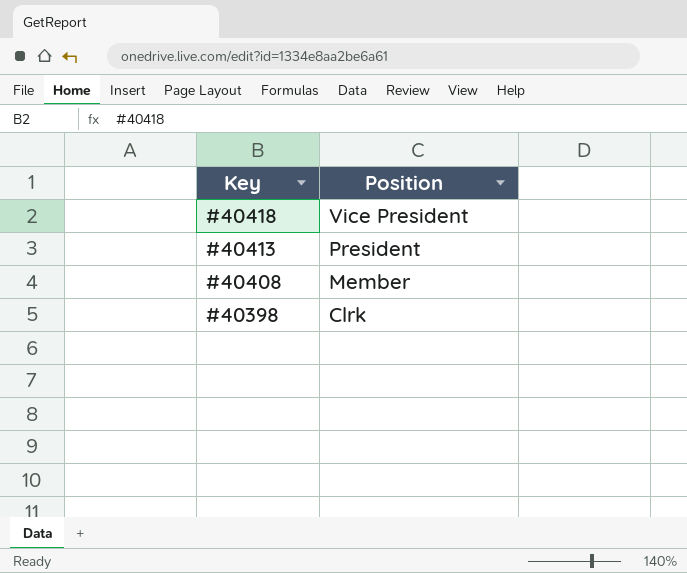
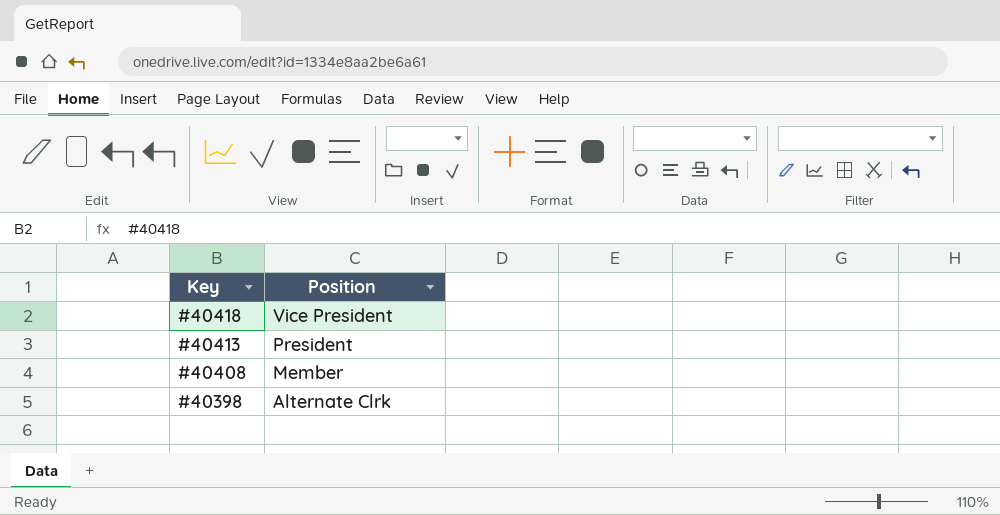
#40398 | Position: Clrk -> Alternate Clrk

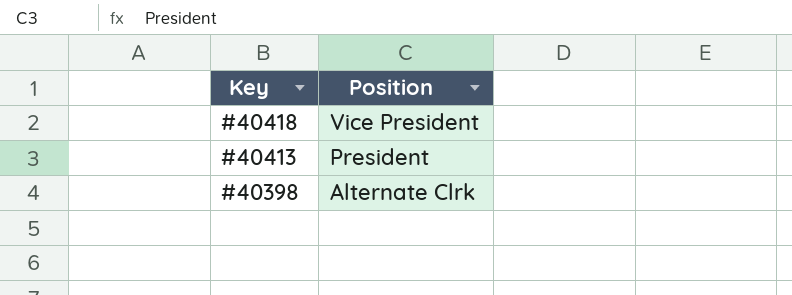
row #40408: Member -> none

